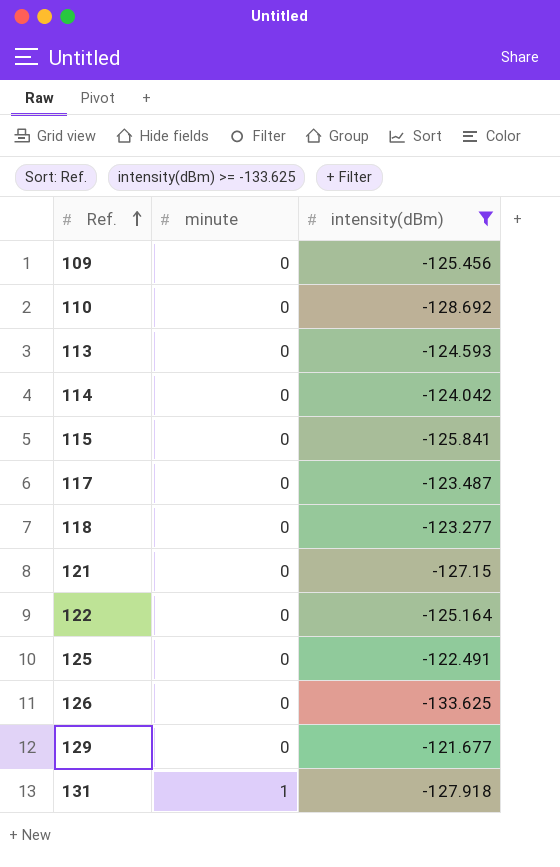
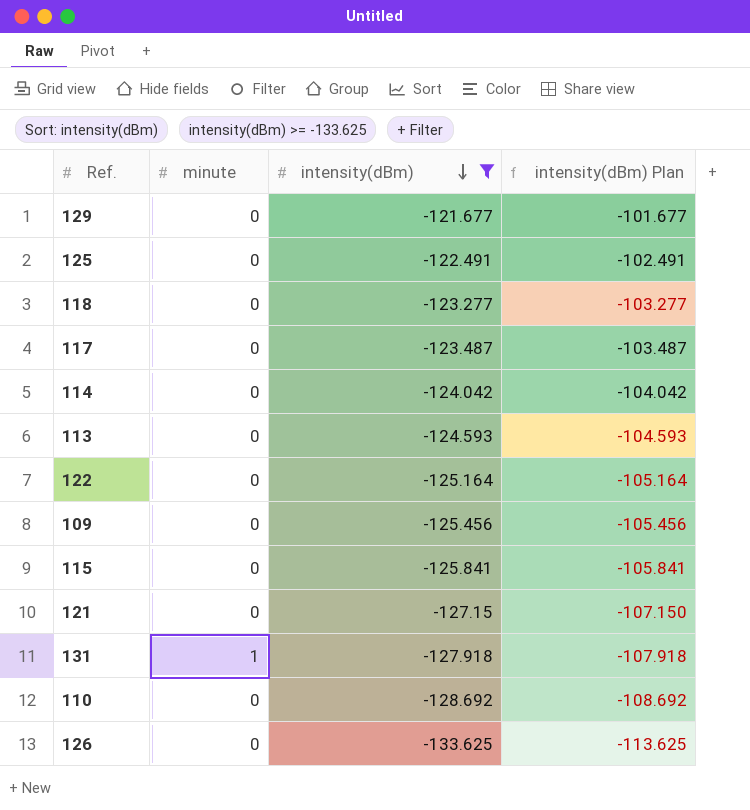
row order: Ref. ascending -> intensity(dBm) descending
column intensity(dBm) Plan | formula: none -> [intensity(dBm)] + 20

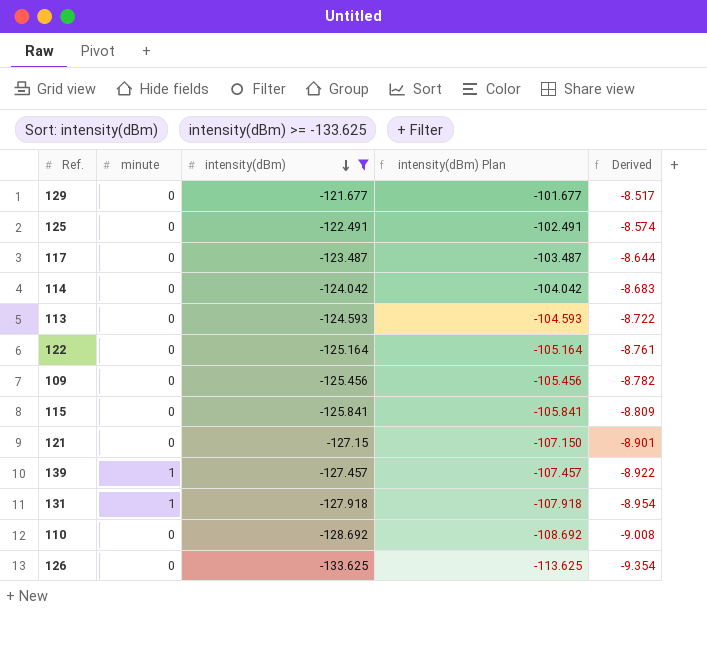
column Derived | formula: none -> [intensity(dBm)] * 0.07
row 118: 0 | -123.277 | -103.277 -> none
row 139: none -> 1 | -127.457 | -107.457 | -8.922

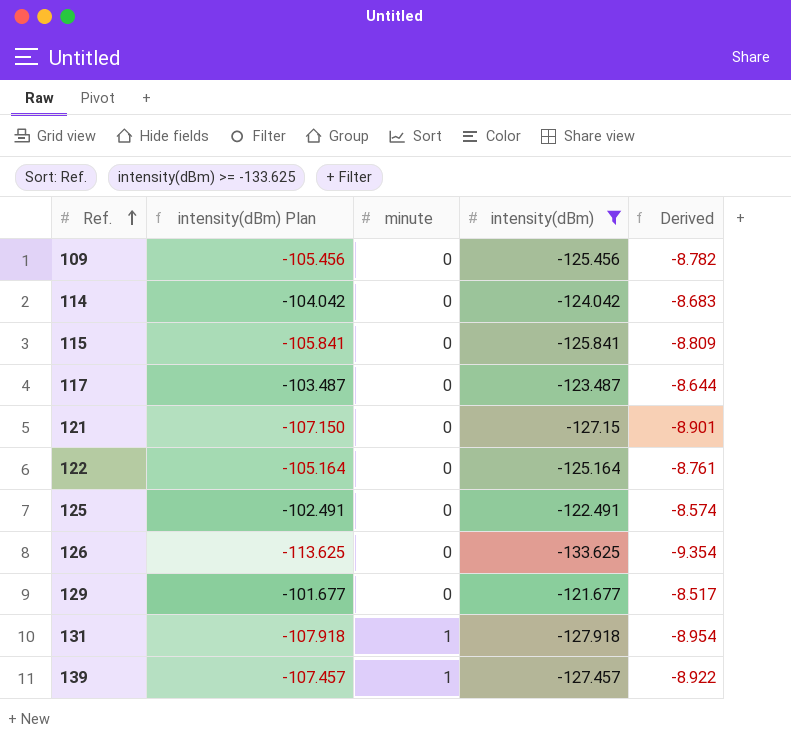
row order: intensity(dBm) descending -> Ref. ascending
column intensity(dBm) Plan | position: 4 -> 2
row 113: 0 | -124.593 | -104.593 | -8.722 -> none
row 110: 0 | -128.692 | -108.692 | -9.008 -> none

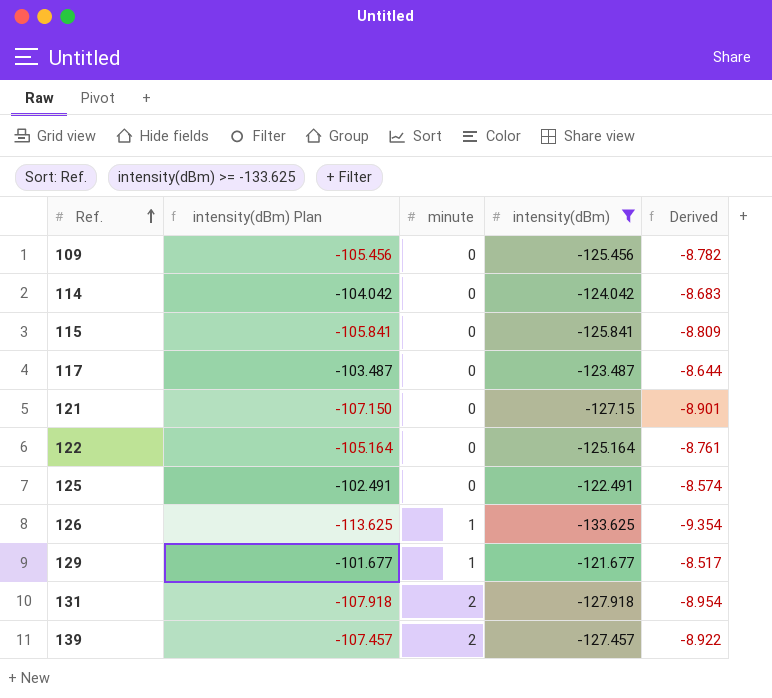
126 | minute: 0 -> 1
129 | minute: 0 -> 1
131 | minute: 1 -> 2
139 | minute: 1 -> 2

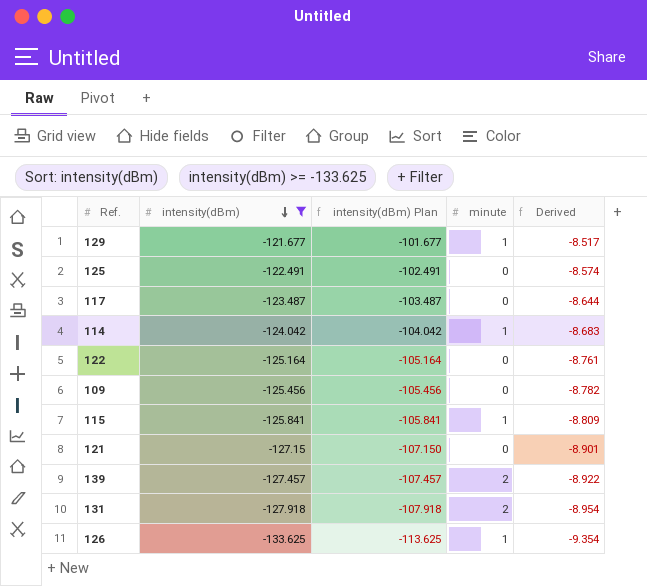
row order: Ref. ascending -> intensity(dBm) descending
column intensity(dBm) | position: 4 -> 2
114 | minute: 0 -> 1
115 | minute: 0 -> 1

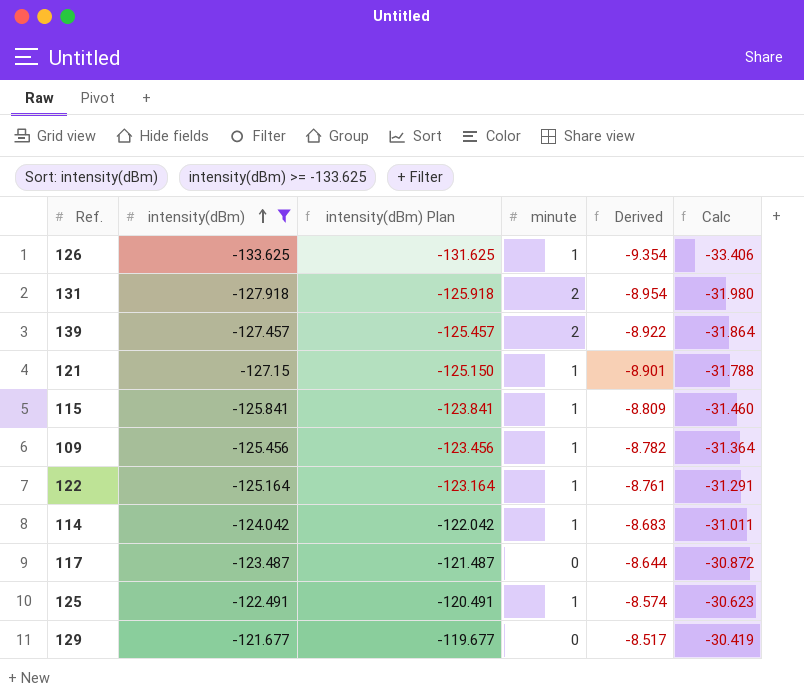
row order: intensity(dBm) descending -> intensity(dBm) ascending
column intensity(dBm) Plan | formula: [intensity(dBm)] + 20 -> [intensity(dBm)] + 2
column Calc | formula: none -> [intensity(dBm)] * 0.25
121 | minute: 0 -> 1
109 | minute: 0 -> 1
122 | minute: 0 -> 1
125 | minute: 0 -> 1
129 | minute: 1 -> 0

